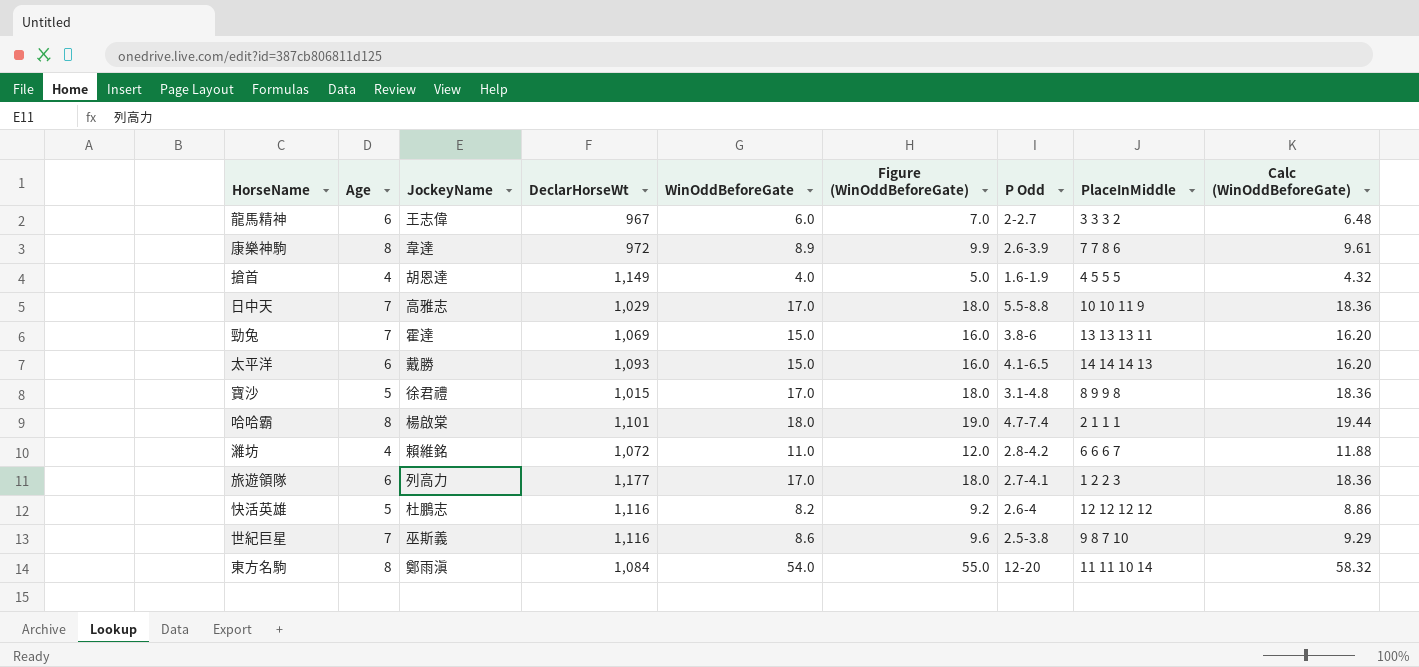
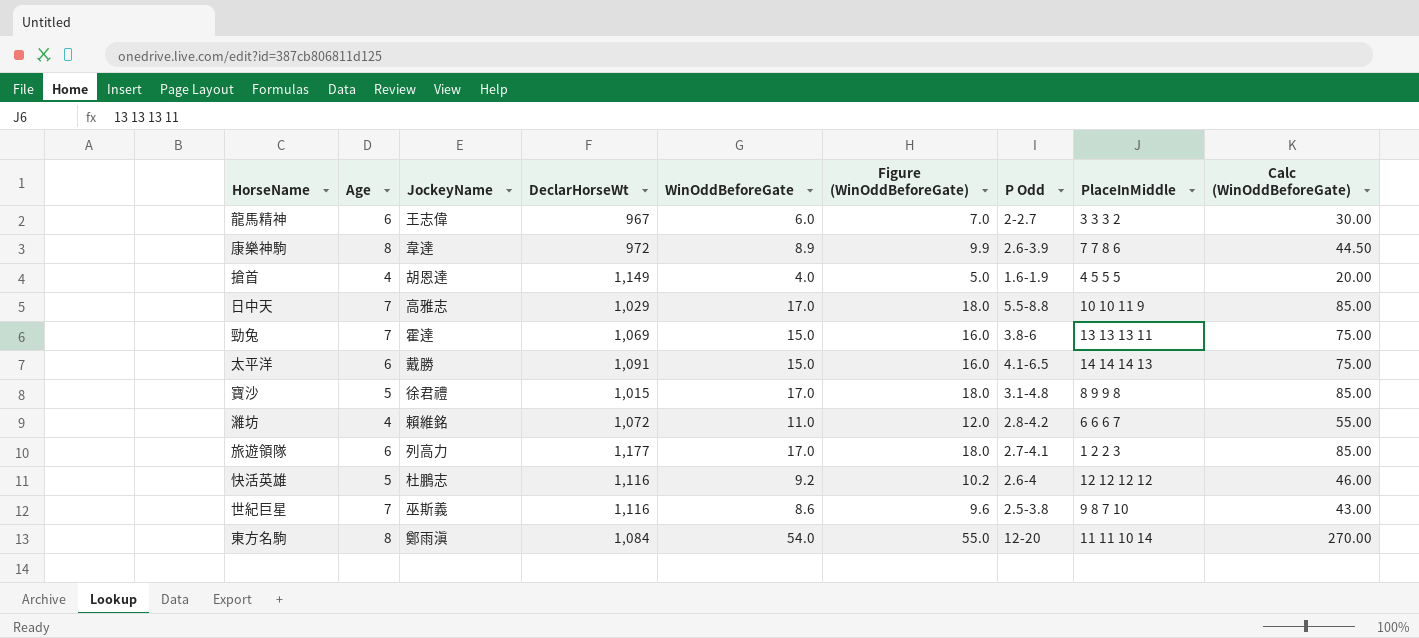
column Calc (WinOddBeforeGate) | formula: [WinOddBeforeGate] * 1.08 -> [WinOddBeforeGate] * 5
row 哈哈霸: 8 | 楊啟棠 | 1,101 | 18.0 | 19.0 | 4.7-7.4 | 2 1 1 1 | 19.44 -> none
太平洋 | DeclarHorseWt: 1,093 -> 1,091
快活英雄 | WinOddBeforeGate: 8.2 -> 9.2
快活英雄 | Figure (WinOddBeforeGate): 9.2 -> 10.2

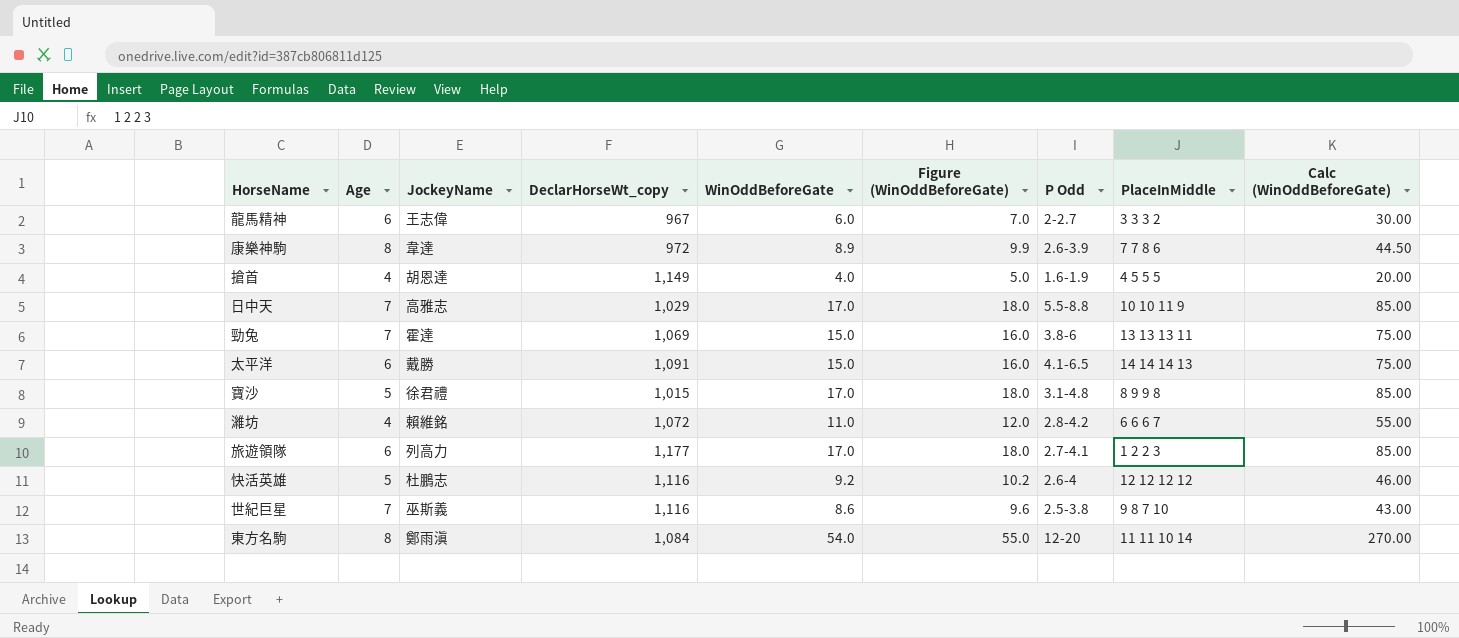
column name: DeclarHorseWt -> DeclarHorseWt_copy

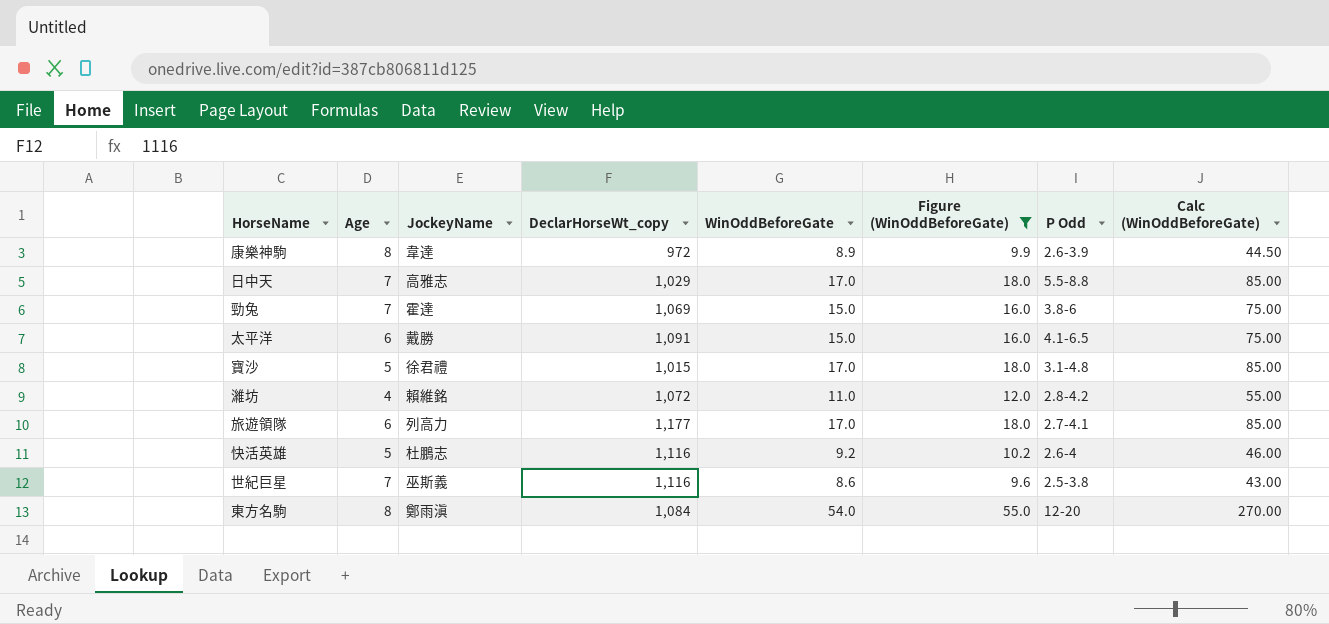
filter: none -> Figure (WinOddBeforeGate) >= 9.6
column PlaceInMiddle | position: 8 -> none

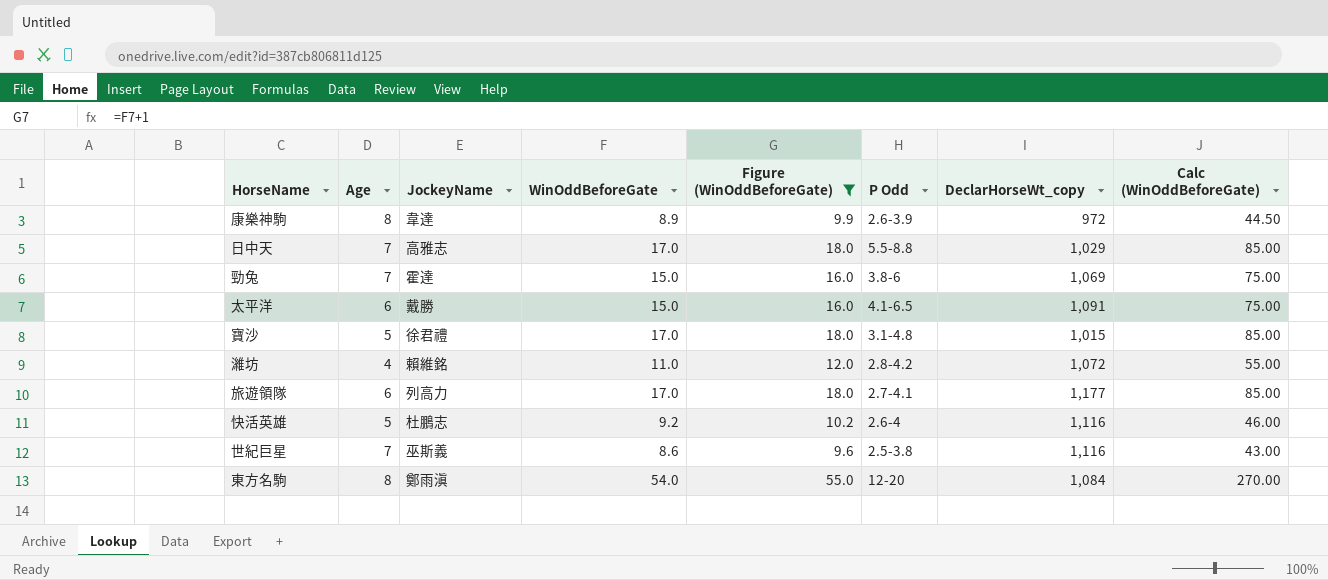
column DeclarHorseWt_copy | position: 4 -> 7

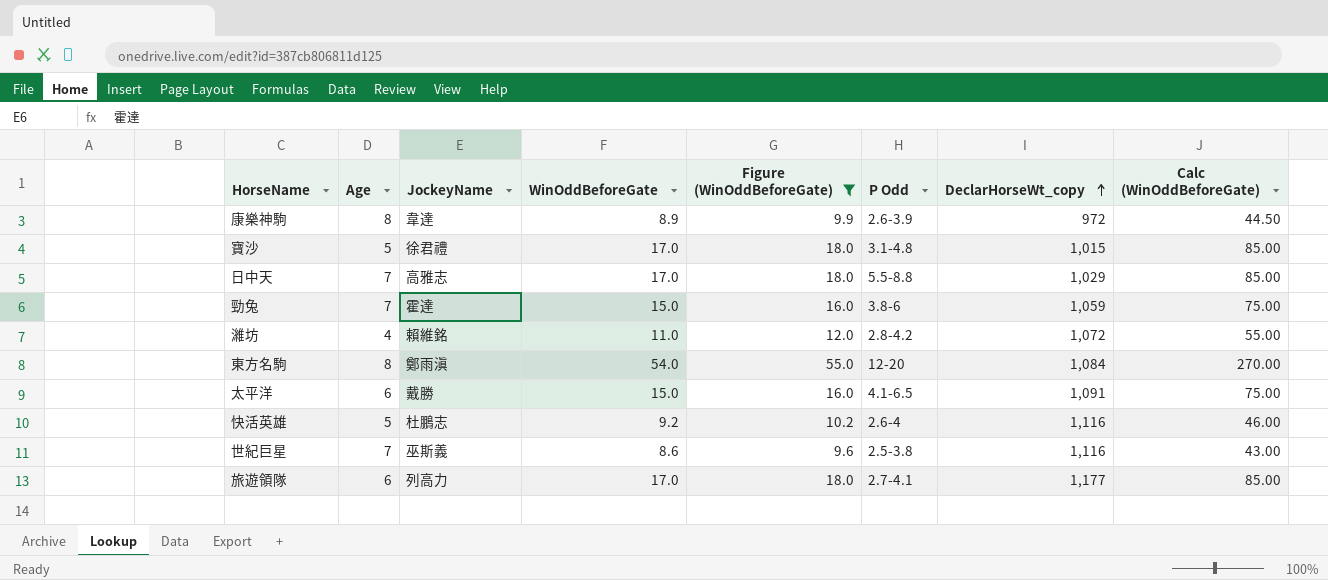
row order: none -> DeclarHorseWt_copy ascending
勁兔 | DeclarHorseWt_copy: 1,069 -> 1,059

